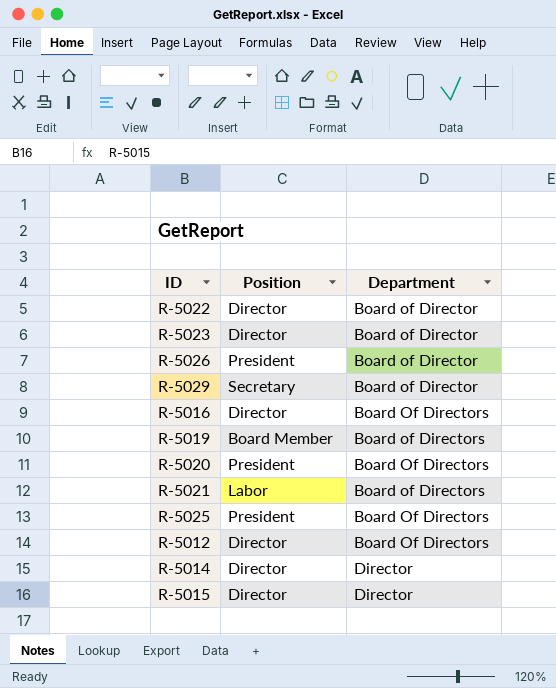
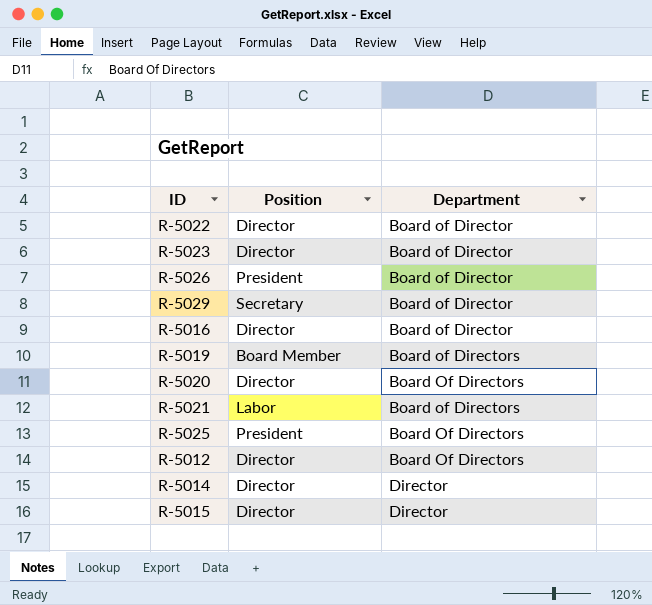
R-5016 | Department: Board Of Directors -> Board of Director
R-5020 | Position: President -> Director

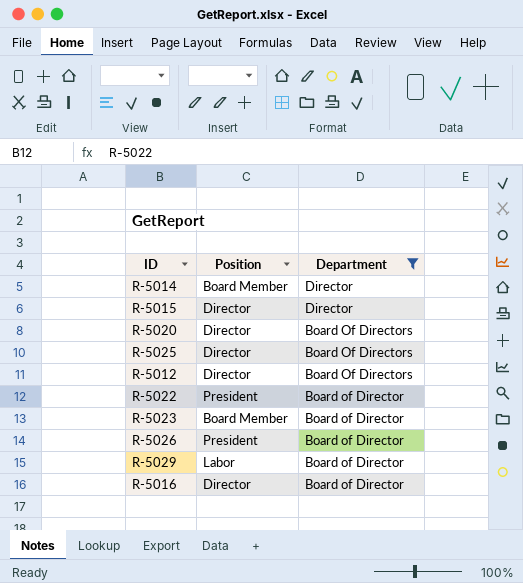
filter: none -> Department != Board of Directors
row order: Department ascending -> Department descending
R-5014 | Position: Director -> Board Member
R-5025 | Position: President -> Director
R-5022 | Position: Director -> President
R-5023 | Position: Director -> Board Member
R-5029 | Position: Secretary -> Labor

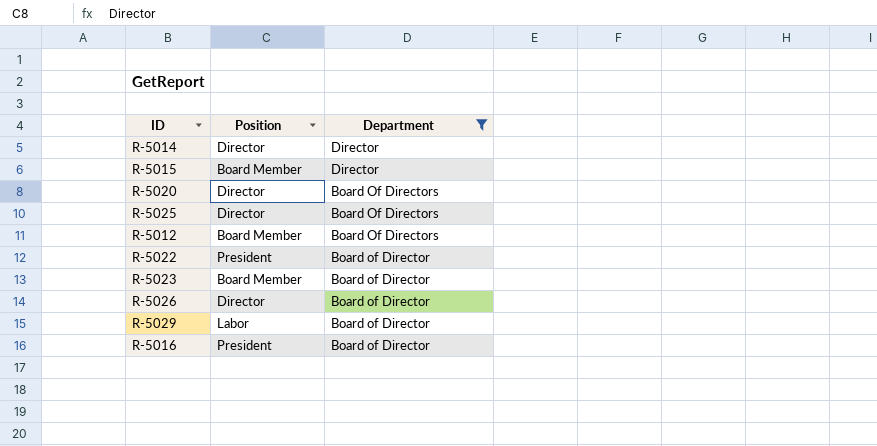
R-5014 | Position: Board Member -> Director
R-5015 | Position: Director -> Board Member
R-5012 | Position: Director -> Board Member
R-5026 | Position: President -> Director
R-5016 | Position: Director -> President

